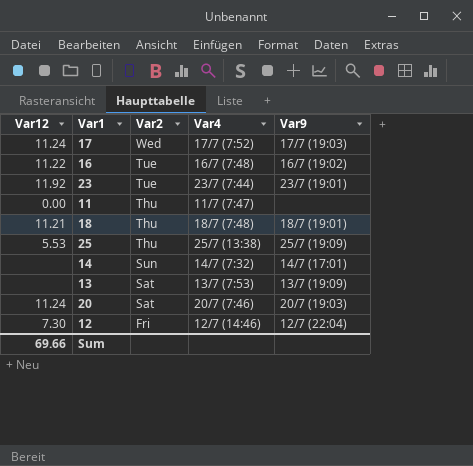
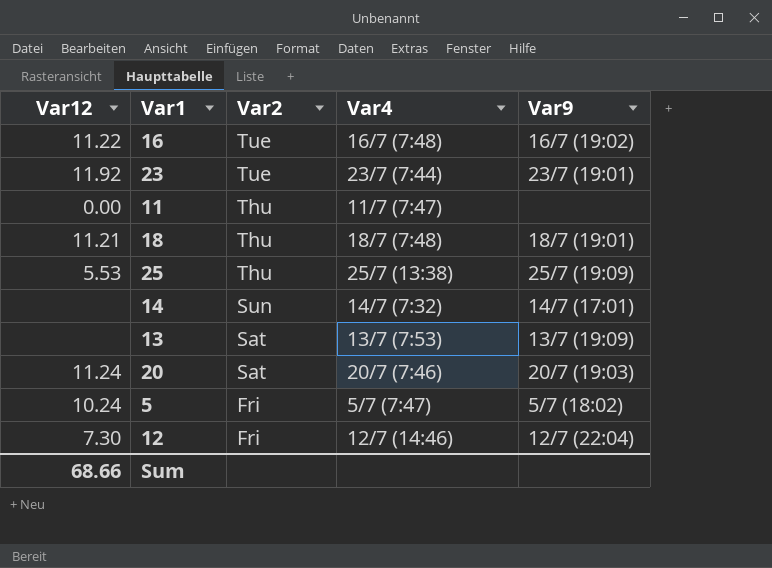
row 17: 11.24 | Wed | 17/7 (7:52) | 17/7 (19:03) -> none
row 5: none -> 10.24 | Fri | 5/7 (7:47) | 5/7 (18:02)
Sum | Var12: 69.66 -> 68.66

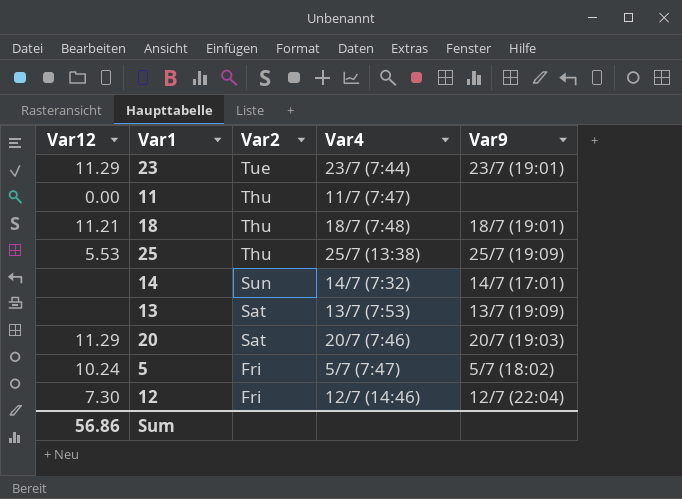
row 16: 11.22 | Tue | 16/7 (7:48) | 16/7 (19:02) -> none
23 | Var12: 11.92 -> 11.29
20 | Var12: 11.24 -> 11.29
Sum | Var12: 68.66 -> 56.86

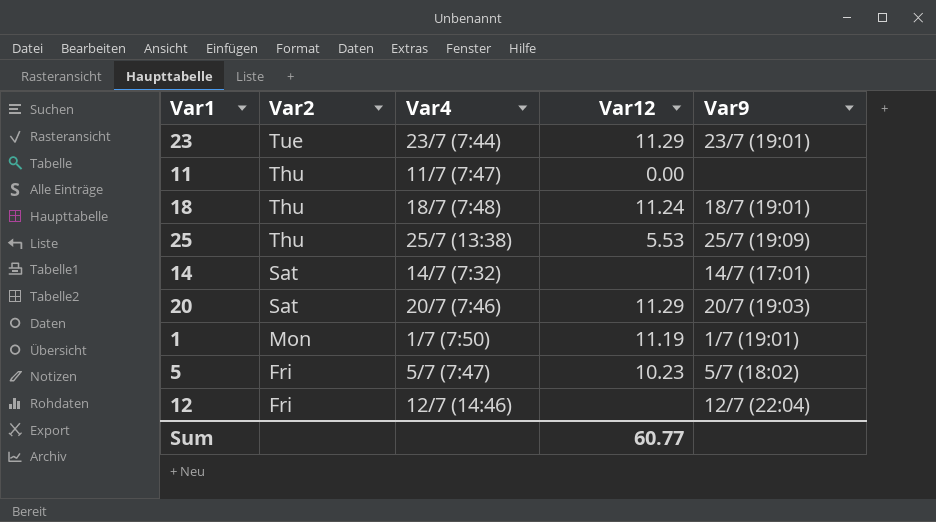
column Var12 | position: 1 -> 4
row 13: none | Sat | 13/7 (7:53) | 13/7 (19:09) -> none
18 | Var12: 11.21 -> 11.24
14 | Var2: Sun -> Sat
row 1: none -> Mon | 1/7 (7:50) | 11.19 | 1/7 (19:01)
5 | Var12: 10.24 -> 10.23
12 | Var12: 7.30 -> none
Sum | Var12: 56.86 -> 60.77

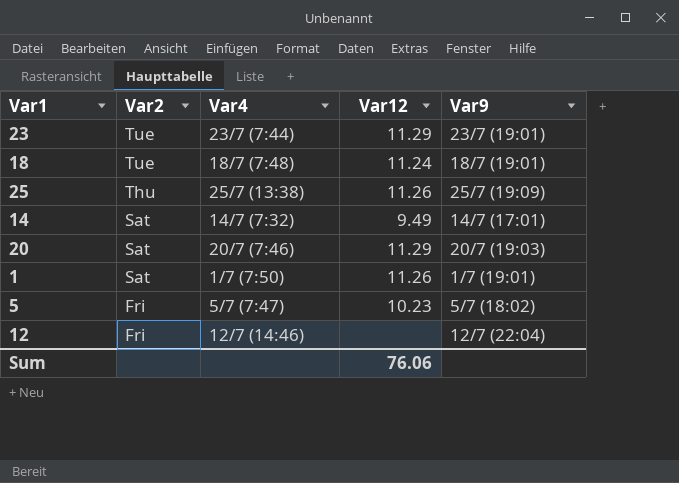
row 11: Thu | 11/7 (7:47) | 0.00 | none -> none
18 | Var2: Thu -> Tue
25 | Var12: 5.53 -> 11.26
14 | Var12: none -> 9.49
1 | Var2: Mon -> Sat
1 | Var12: 11.19 -> 11.26
Sum | Var12: 60.77 -> 76.06

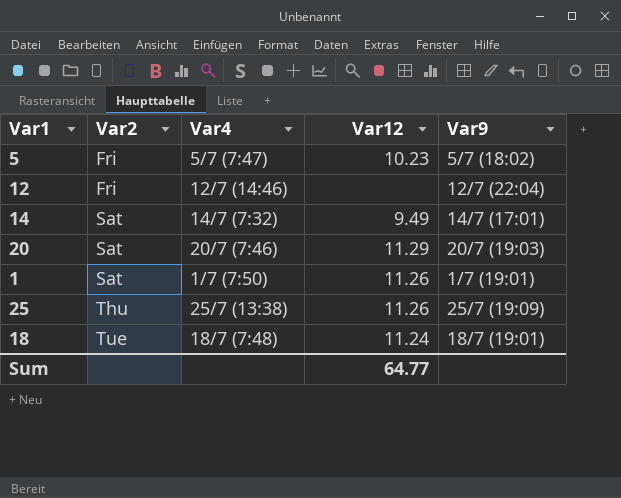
row order: Var2 descending -> Var2 ascending
row 23: Tue | 23/7 (7:44) | 11.29 | 23/7 (19:01) -> none
Sum | Var12: 76.06 -> 64.77

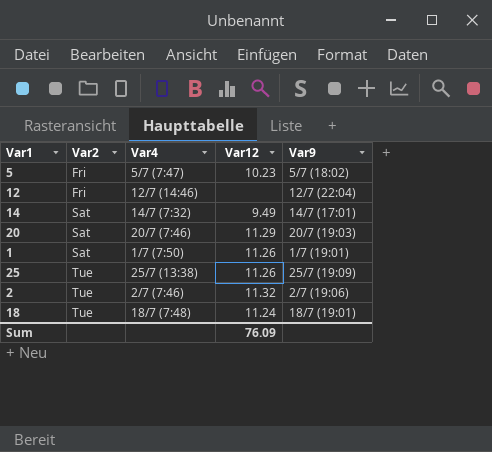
25 | Var2: Thu -> Tue
row 2: none -> Tue | 2/7 (7:46) | 11.32 | 2/7 (19:06)
Sum | Var12: 64.77 -> 76.09

